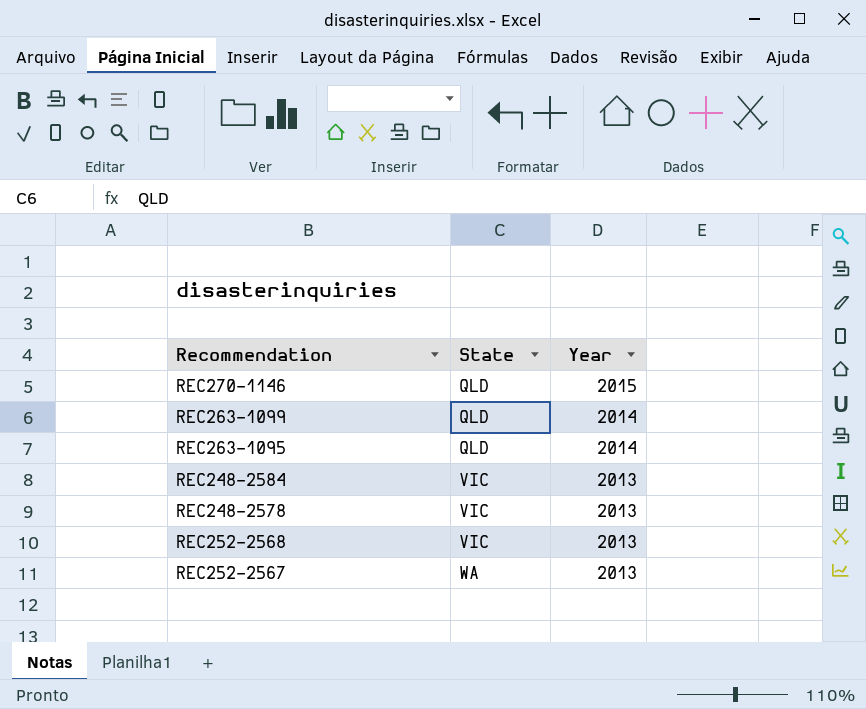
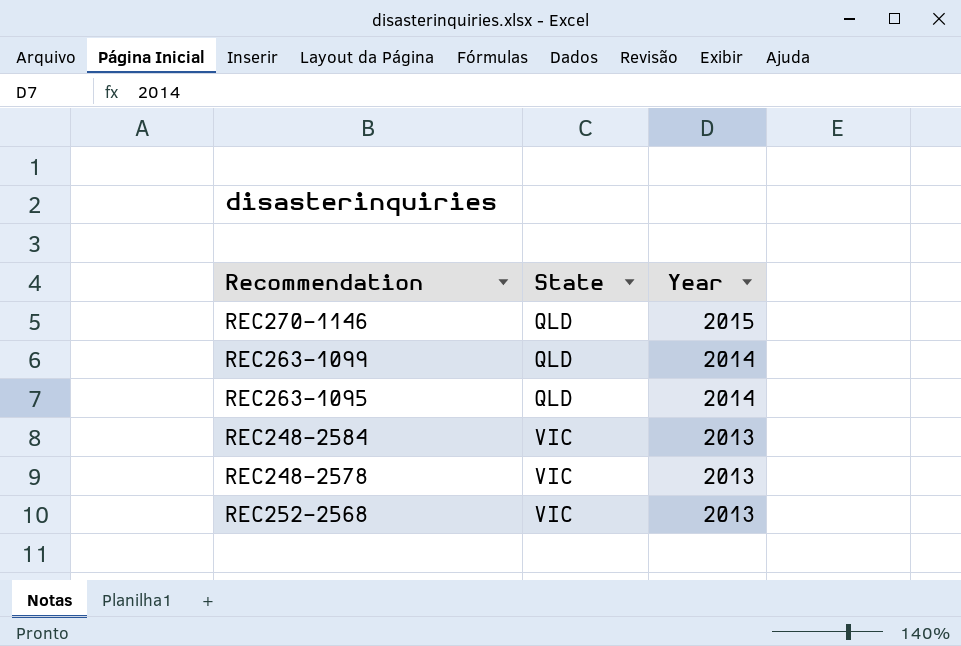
row REC252-2567: WA | 2013 -> none

